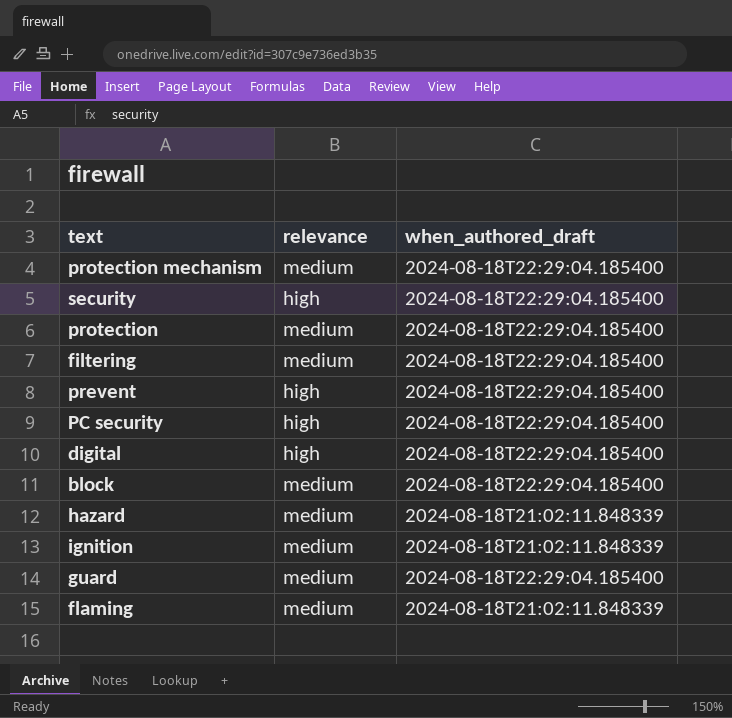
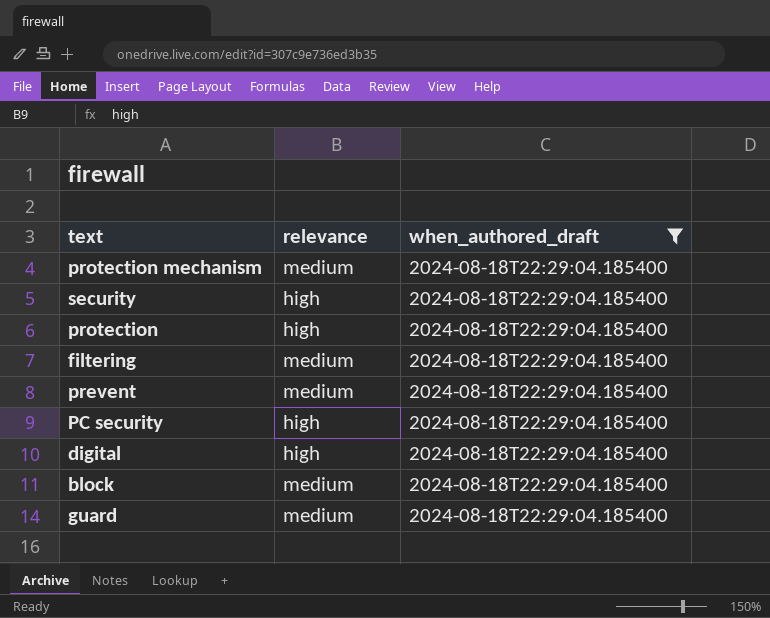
filter: none -> when_authored_draft = 2024-08-18T22:29:04.185400
protection | relevance: medium -> high
prevent | relevance: high -> medium

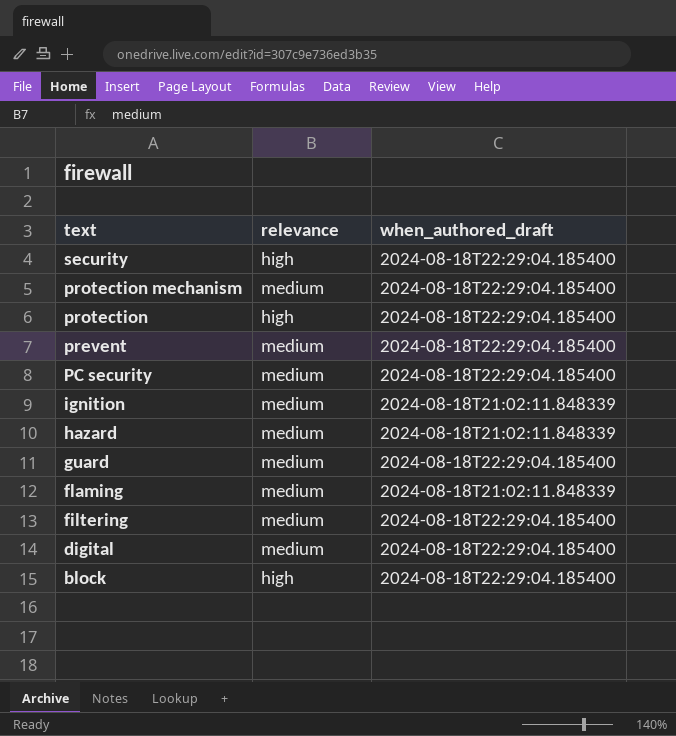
filter: when_authored_draft = 2024-08-18T22:29:04.185400 -> none
row order: none -> text descending
PC security | relevance: high -> medium
digital | relevance: high -> medium
block | relevance: medium -> high

